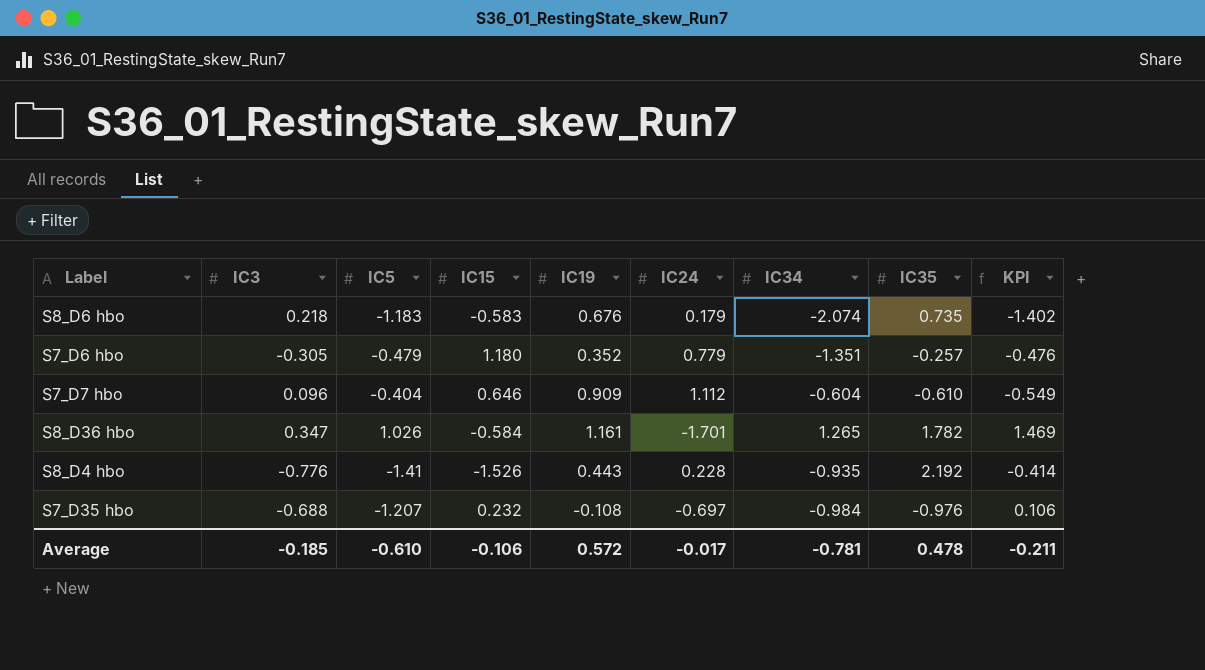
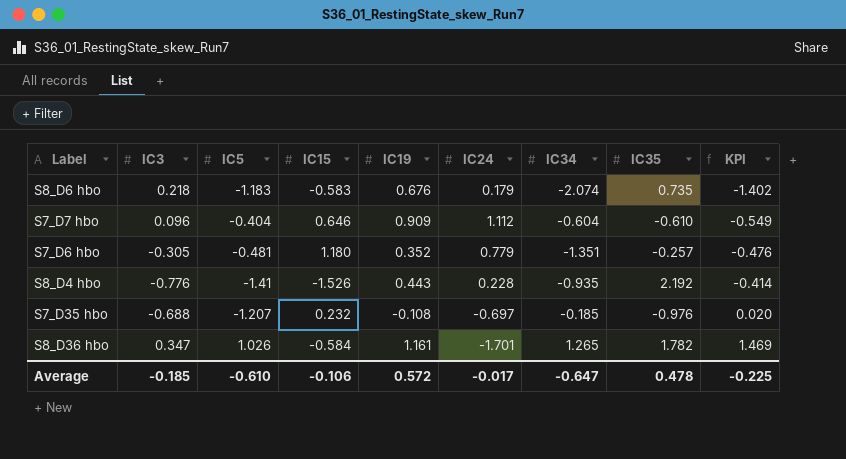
row order: none -> KPI ascending
S7_D6 hbo | IC5: -0.479 -> -0.481
S7_D35 hbo | IC34: -0.984 -> -0.185
S7_D35 hbo | KPI: 0.106 -> 0.020
Average | IC34: -0.781 -> -0.647
Average | KPI: -0.211 -> -0.225

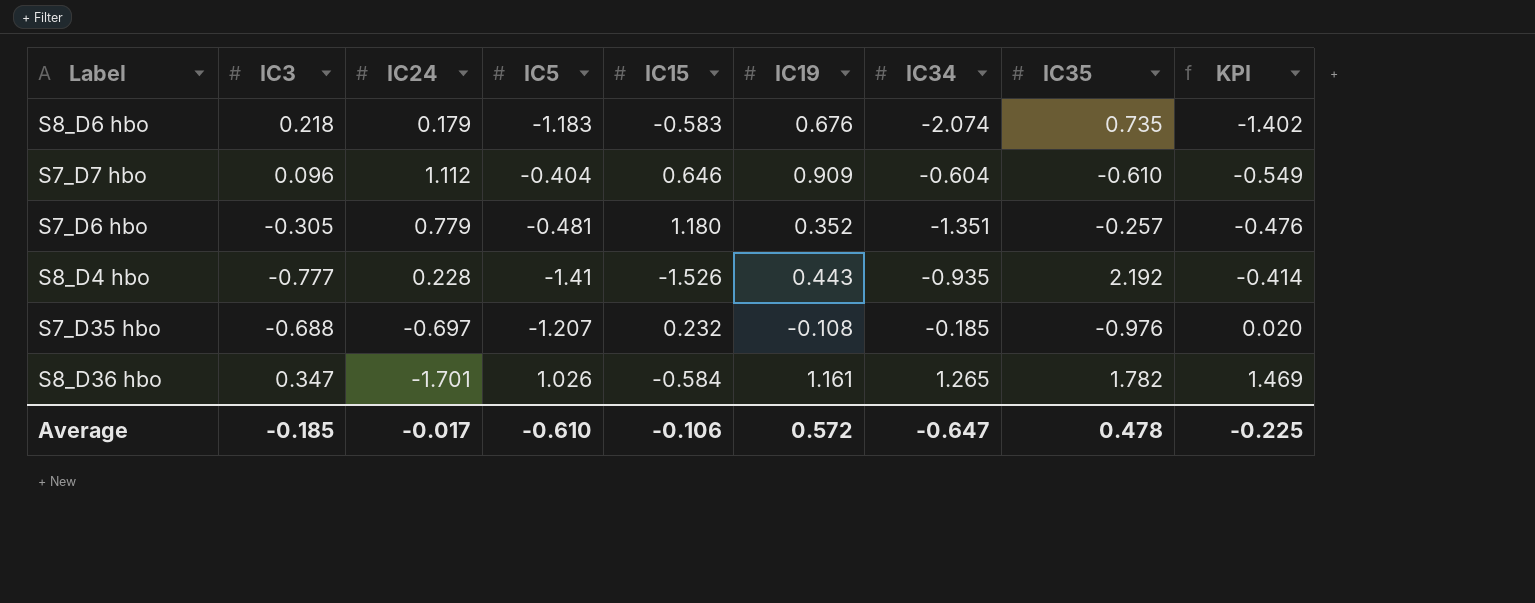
column IC24 | position: 6 -> 3
S8_D4 hbo | IC3: -0.776 -> -0.777

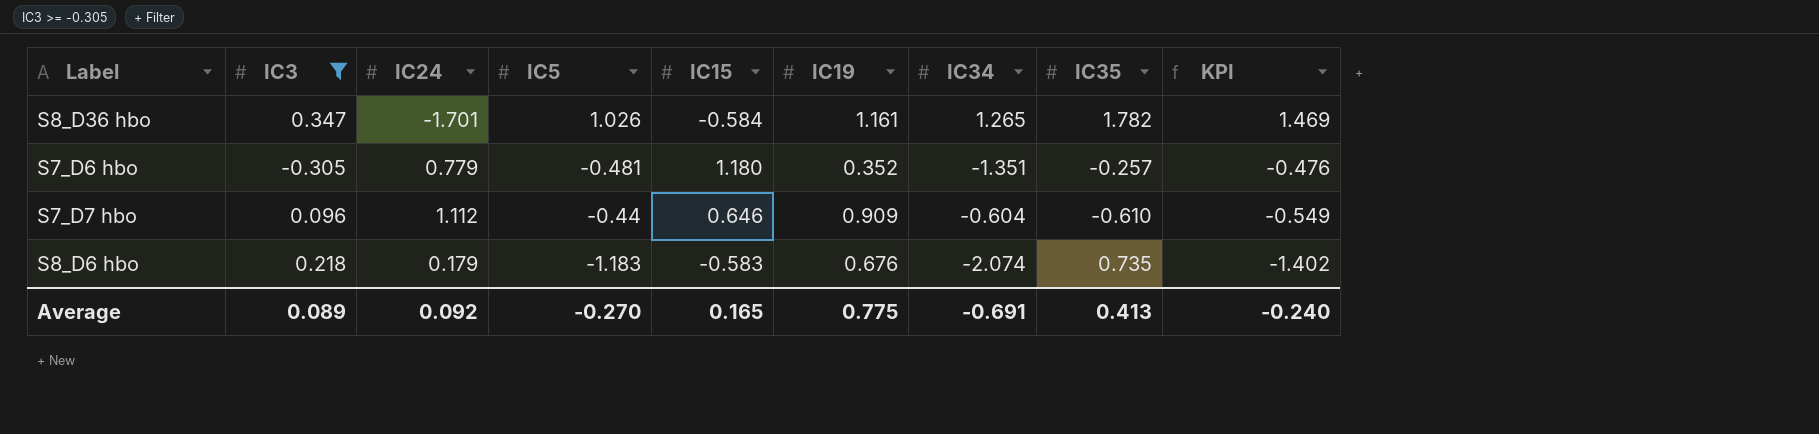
filter: none -> IC3 >= -0.305
row order: KPI ascending -> KPI descending
S7_D7 hbo | IC5: -0.404 -> -0.44
Average | IC3: -0.185 -> 0.089
Average | IC24: -0.017 -> 0.092
Average | IC5: -0.610 -> -0.270
Average | IC15: -0.106 -> 0.165
Average | IC19: 0.572 -> 0.775
Average | IC34: -0.647 -> -0.691
Average | IC35: 0.478 -> 0.413
Average | KPI: -0.225 -> -0.240

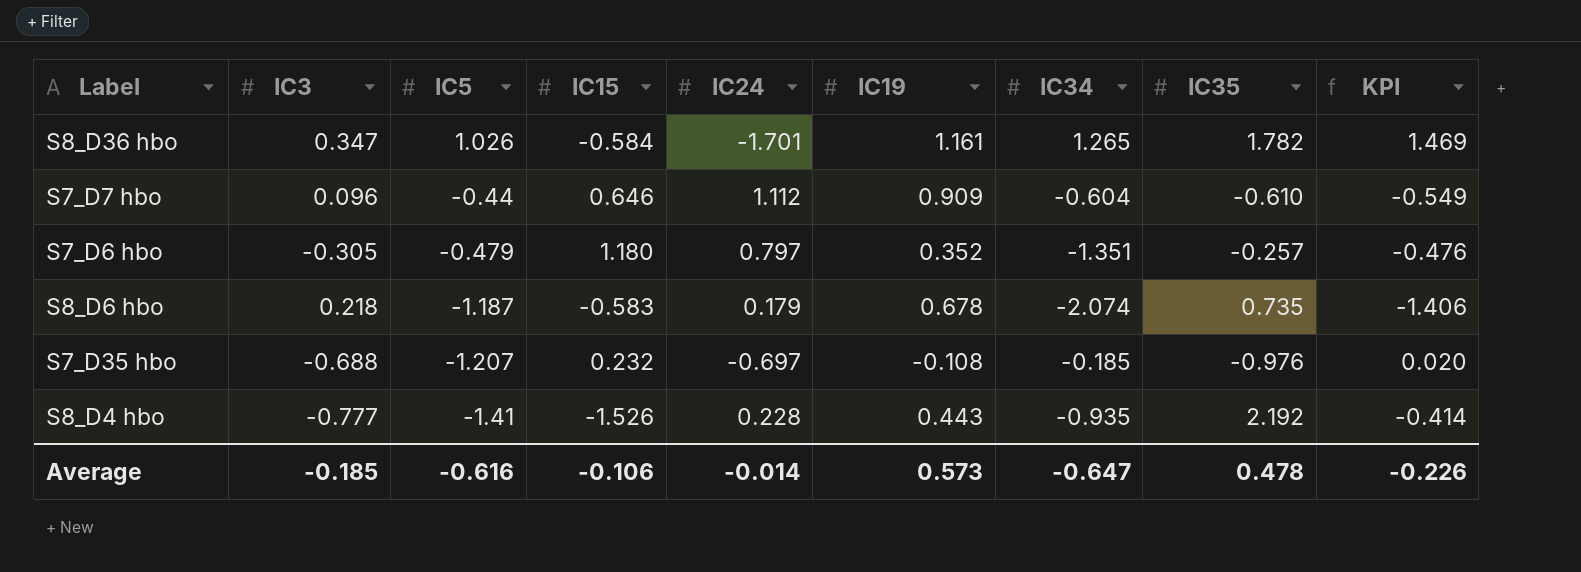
filter: IC3 >= -0.305 -> none
row order: KPI descending -> IC5 descending
column IC24 | position: 3 -> 5
S7_D6 hbo | IC5: -0.481 -> -0.479
S7_D6 hbo | IC24: 0.779 -> 0.797
S8_D6 hbo | IC5: -1.183 -> -1.187
S8_D6 hbo | IC19: 0.676 -> 0.678
S8_D6 hbo | KPI: -1.402 -> -1.406
Average | IC3: 0.089 -> -0.185
Average | IC5: -0.270 -> -0.616
Average | IC15: 0.165 -> -0.106
Average | IC24: 0.092 -> -0.014
Average | IC19: 0.775 -> 0.573
Average | IC34: -0.691 -> -0.647
Average | IC35: 0.413 -> 0.478
Average | KPI: -0.240 -> -0.226

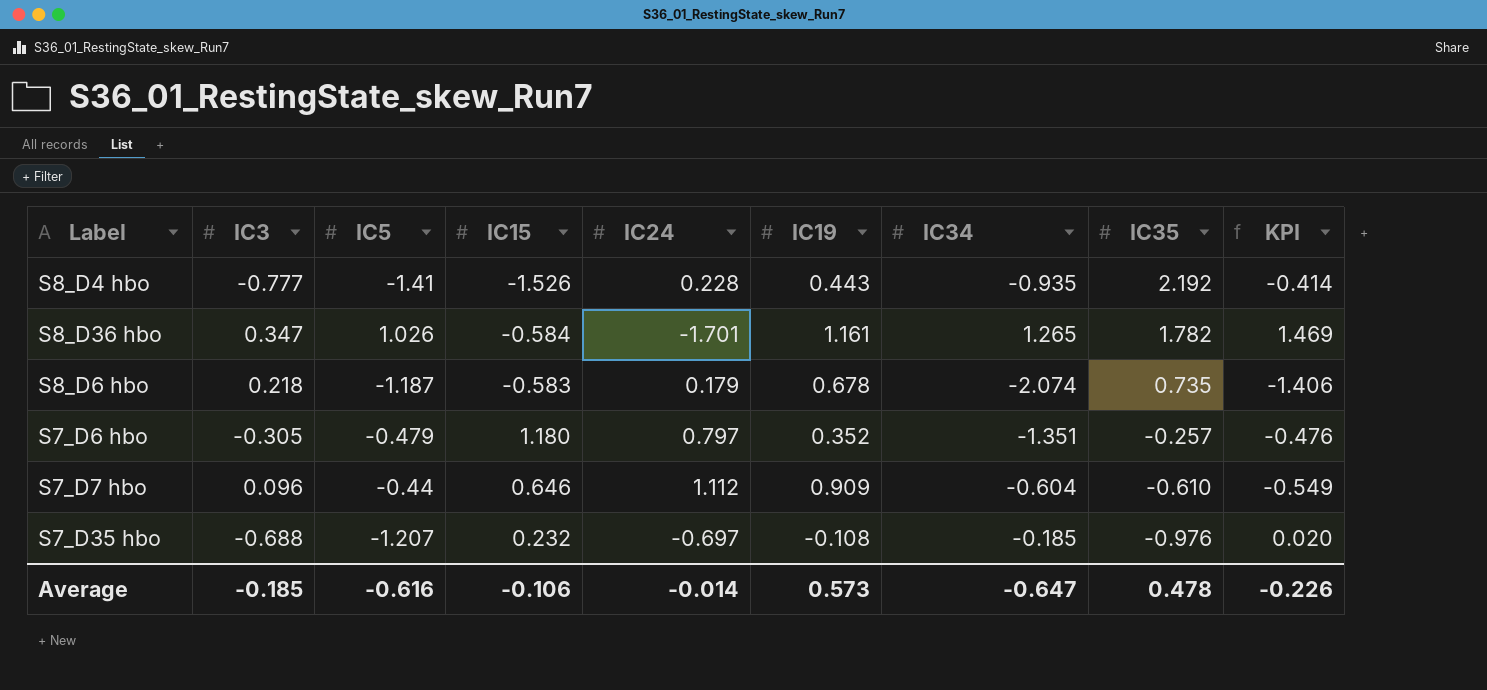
row order: IC5 descending -> IC35 descending

